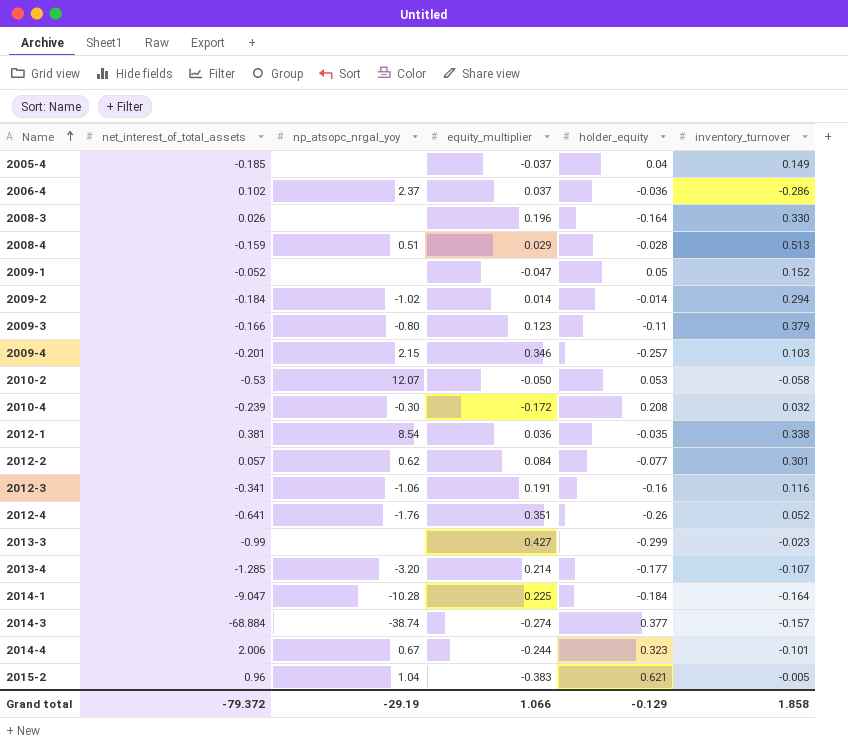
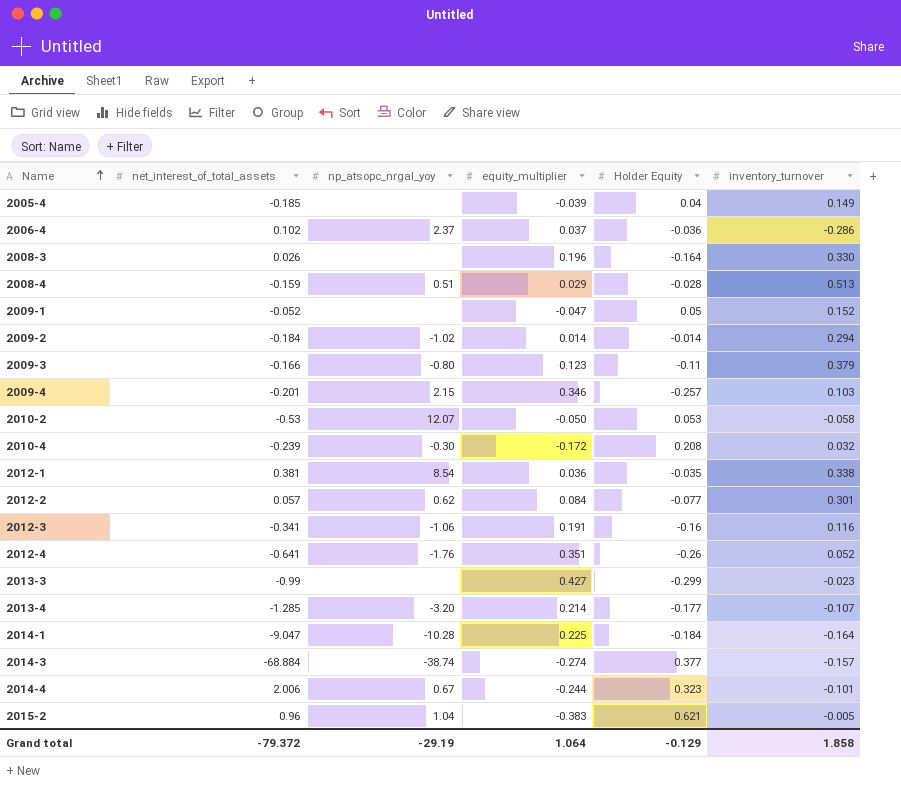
column name: holder_equity -> Holder Equity
2005-4 | equity_multiplier: -0.037 -> -0.039
Grand total | equity_multiplier: 1.066 -> 1.064

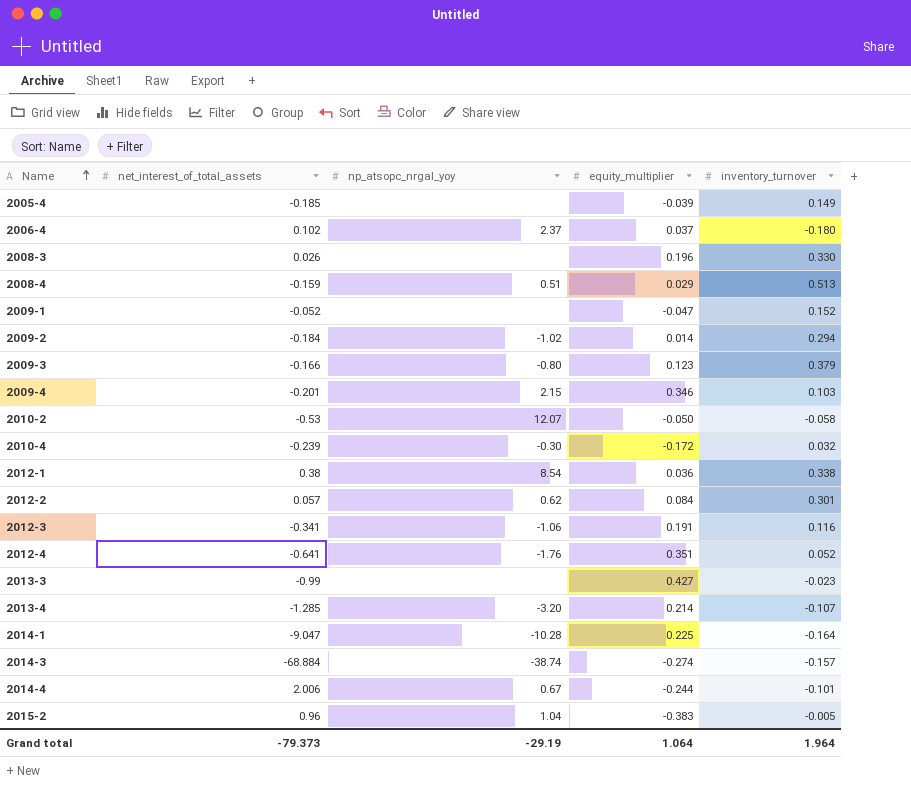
column Holder Equity | position: 5 -> none
2006-4 | inventory_turnover: -0.286 -> -0.180
2012-1 | net_interest_of_total_assets: 0.381 -> 0.38
Grand total | net_interest_of_total_assets: -79.372 -> -79.373
Grand total | inventory_turnover: 1.858 -> 1.964

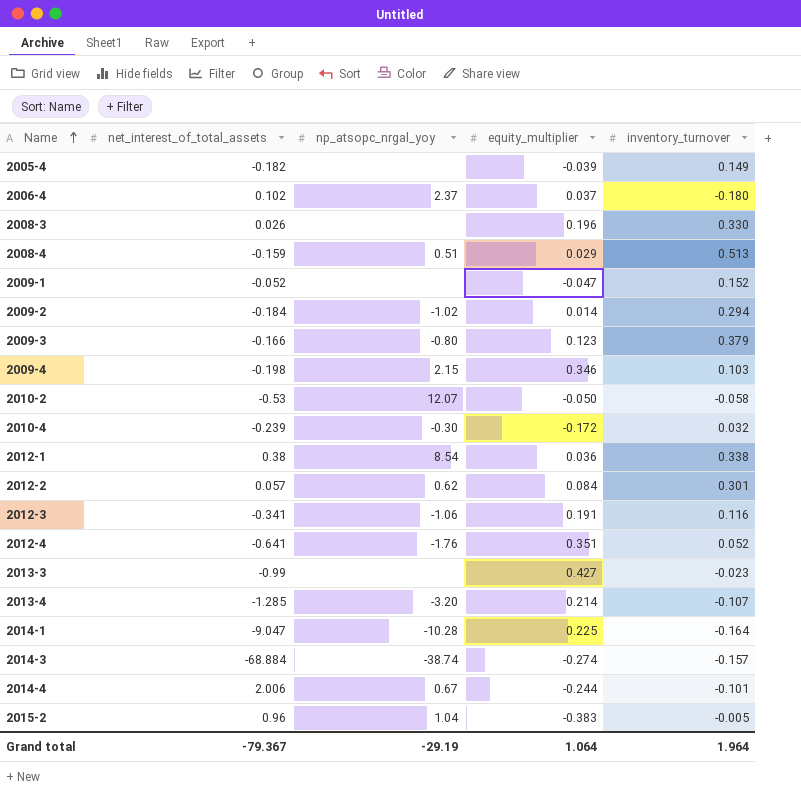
2005-4 | net_interest_of_total_assets: -0.185 -> -0.182
2009-4 | net_interest_of_total_assets: -0.201 -> -0.198
Grand total | net_interest_of_total_assets: -79.373 -> -79.367

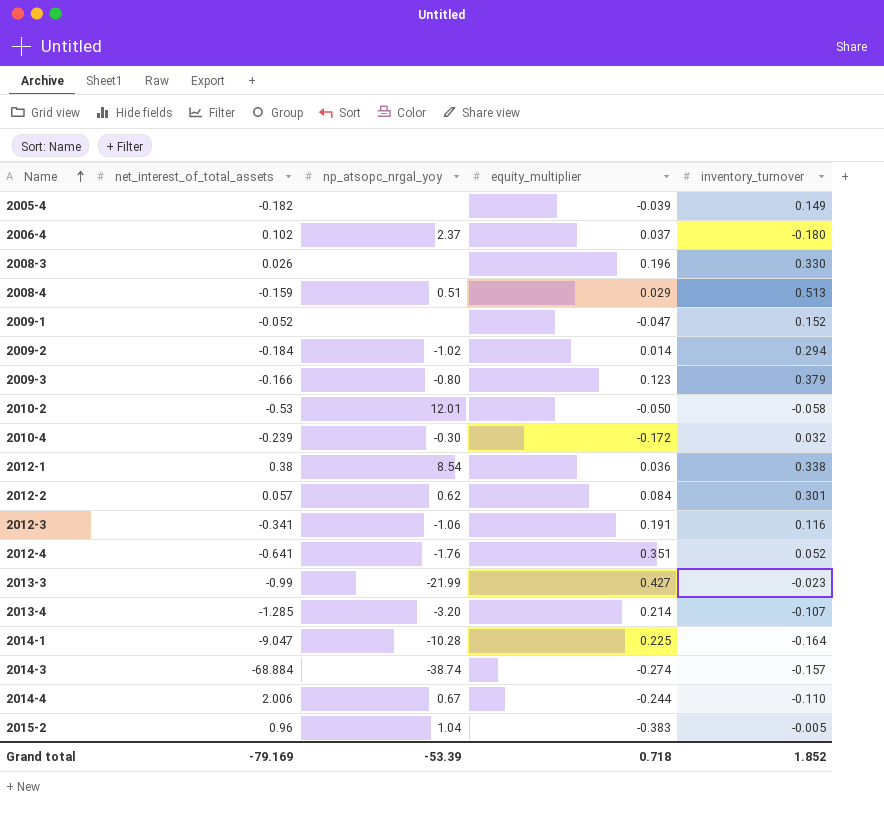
row 2009-4: -0.198 | 2.15 | 0.346 | 0.103 -> none
2010-2 | np_atsopc_nrgal_yoy: 12.07 -> 12.01
2013-3 | np_atsopc_nrgal_yoy: none -> -21.99
2014-4 | inventory_turnover: -0.101 -> -0.110
Grand total | net_interest_of_total_assets: -79.367 -> -79.169
Grand total | np_atsopc_nrgal_yoy: -29.19 -> -53.39
Grand total | equity_multiplier: 1.064 -> 0.718
Grand total | inventory_turnover: 1.964 -> 1.852

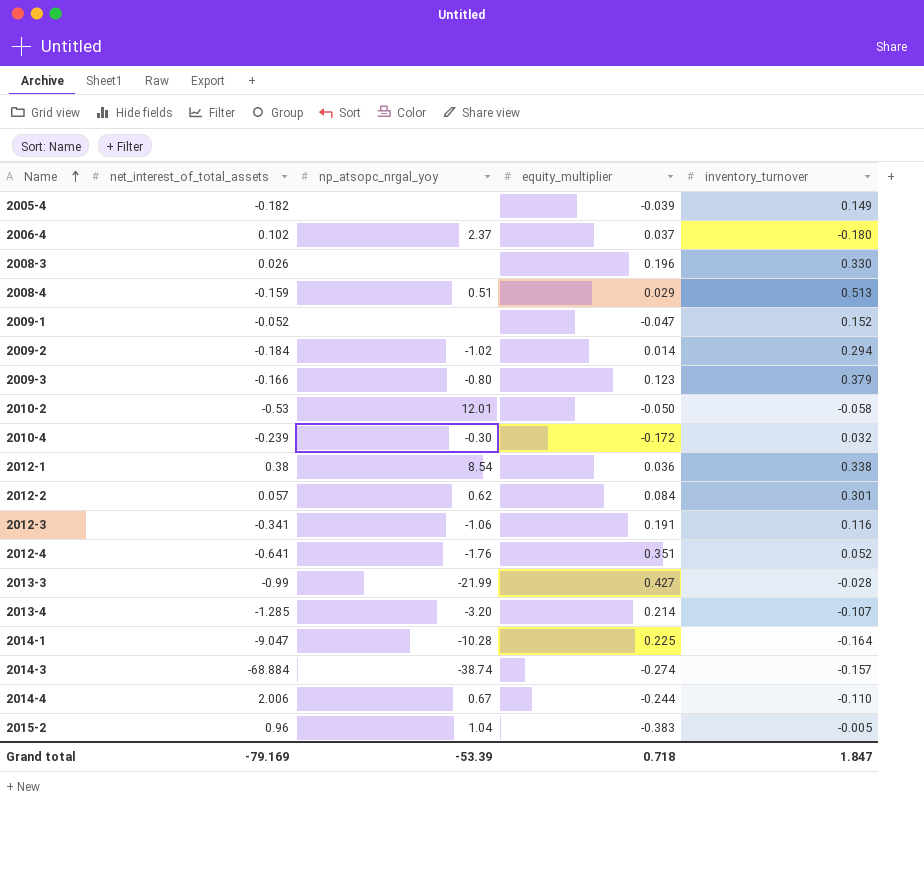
2013-3 | inventory_turnover: -0.023 -> -0.028
Grand total | inventory_turnover: 1.852 -> 1.847

